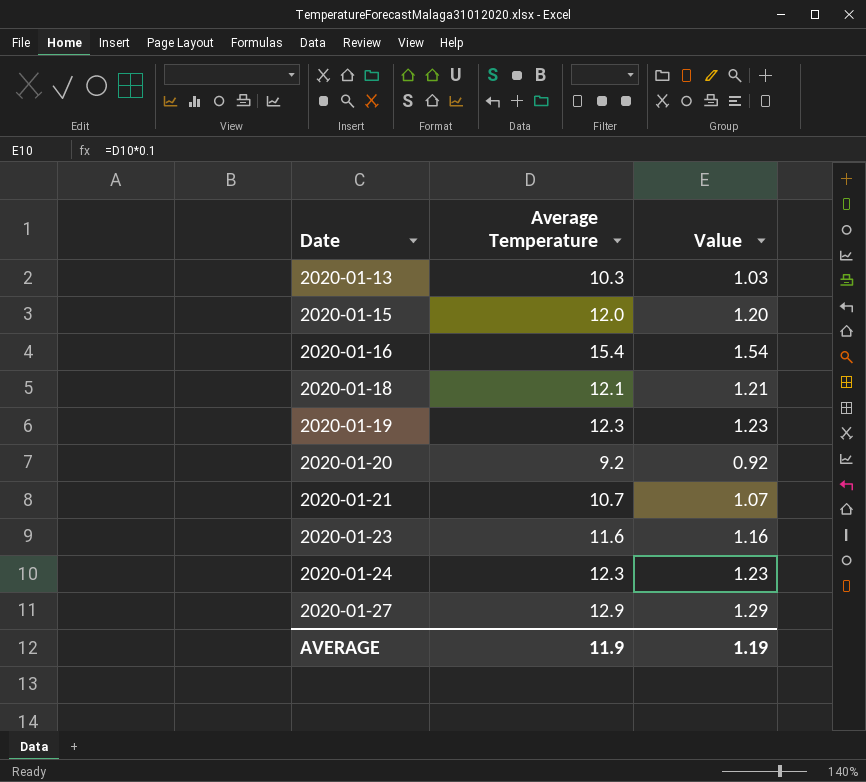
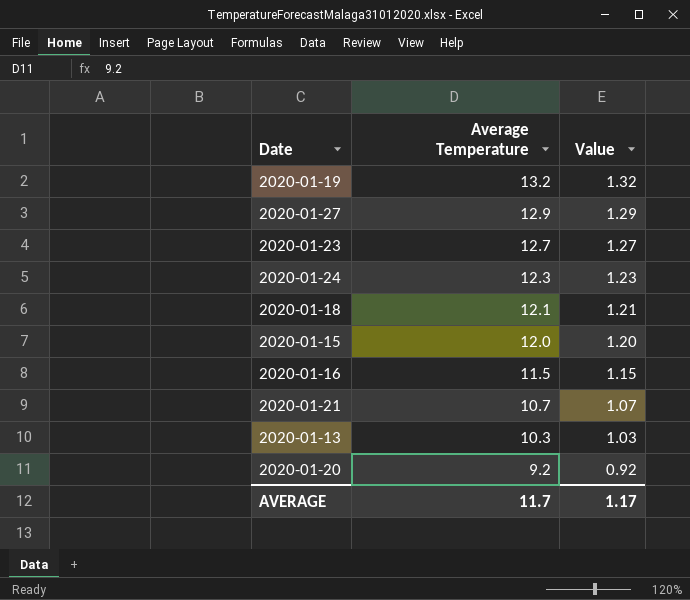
row order: Date ascending -> Average Temperature descending
2020-01-19 | Average Temperature: 12.3 -> 13.2
2020-01-19 | Value: 1.23 -> 1.32
2020-01-23 | Average Temperature: 11.6 -> 12.7
2020-01-23 | Value: 1.16 -> 1.27
2020-01-16 | Average Temperature: 15.4 -> 11.5
2020-01-16 | Value: 1.54 -> 1.15
AVERAGE | Average Temperature: 11.9 -> 11.7
AVERAGE | Value: 1.19 -> 1.17

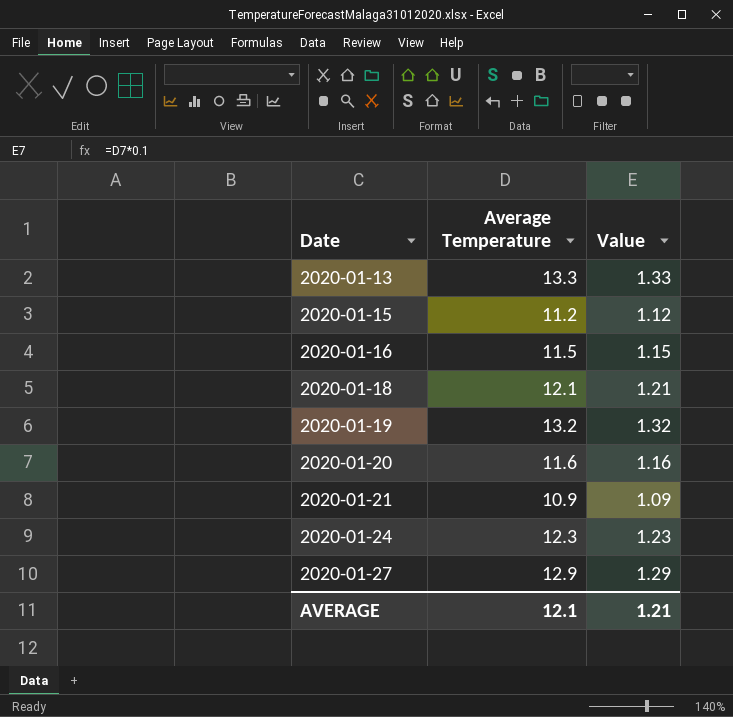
row order: Average Temperature descending -> Date ascending
row 2020-01-23: 12.7 | 1.27 -> none
2020-01-13 | Average Temperature: 10.3 -> 13.3
2020-01-13 | Value: 1.03 -> 1.33
2020-01-15 | Average Temperature: 12.0 -> 11.2
2020-01-15 | Value: 1.20 -> 1.12
2020-01-20 | Average Temperature: 9.2 -> 11.6
2020-01-20 | Value: 0.92 -> 1.16
2020-01-21 | Average Temperature: 10.7 -> 10.9
2020-01-21 | Value: 1.07 -> 1.09
AVERAGE | Average Temperature: 11.7 -> 12.1
AVERAGE | Value: 1.17 -> 1.21

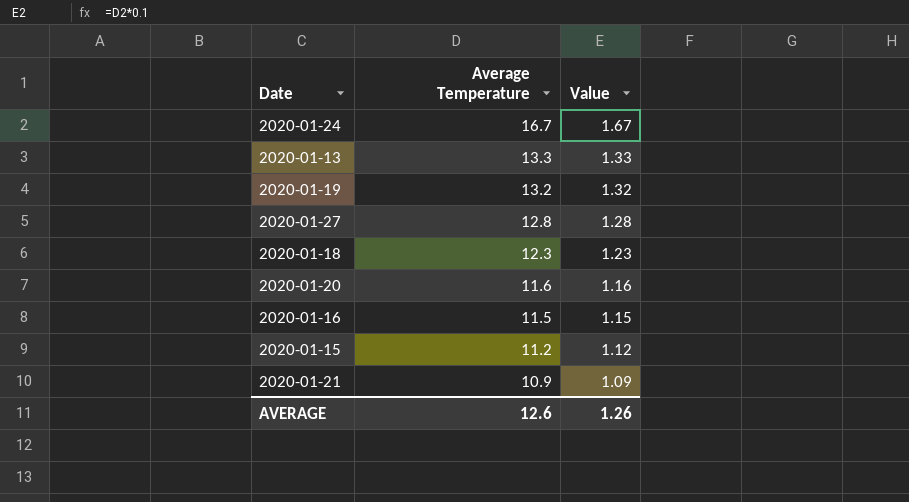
row order: Date ascending -> Average Temperature descending
2020-01-24 | Average Temperature: 12.3 -> 16.7
2020-01-24 | Value: 1.23 -> 1.67
2020-01-27 | Average Temperature: 12.9 -> 12.8
2020-01-27 | Value: 1.29 -> 1.28
2020-01-18 | Average Temperature: 12.1 -> 12.3
2020-01-18 | Value: 1.21 -> 1.23
AVERAGE | Average Temperature: 12.1 -> 12.6
AVERAGE | Value: 1.21 -> 1.26

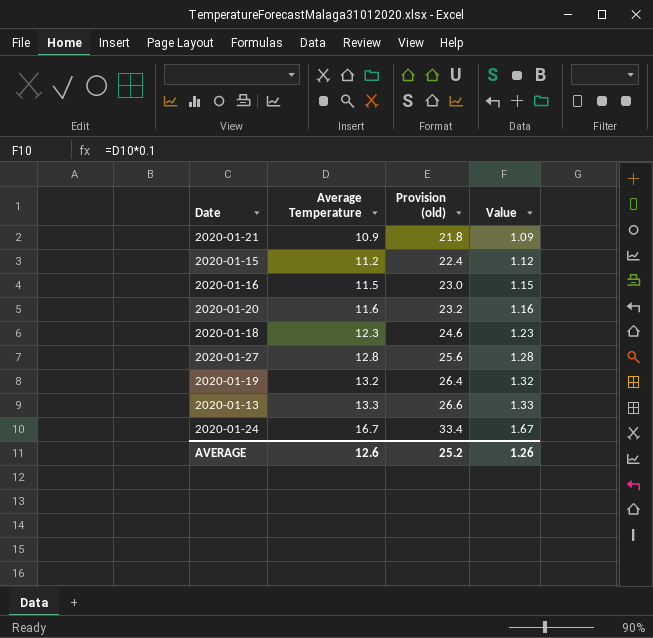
row order: Average Temperature descending -> Average Temperature ascending
column Provision (old) | formula: none -> [Average Temperature] * 2

